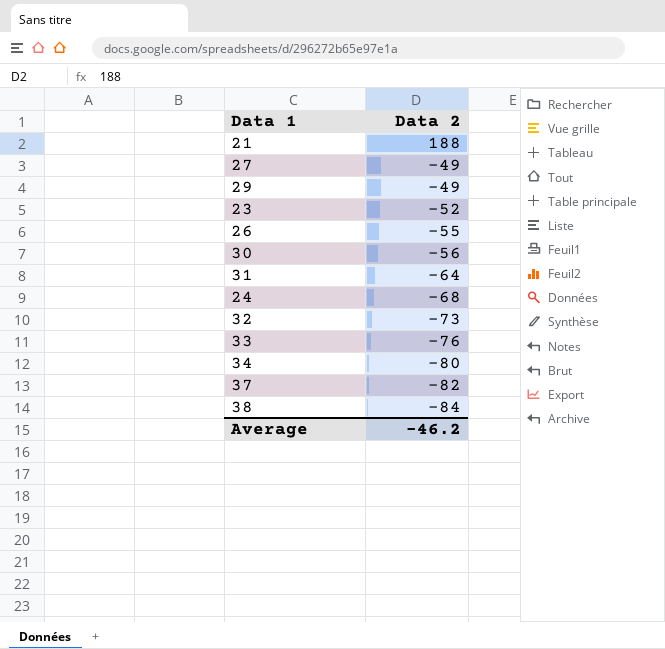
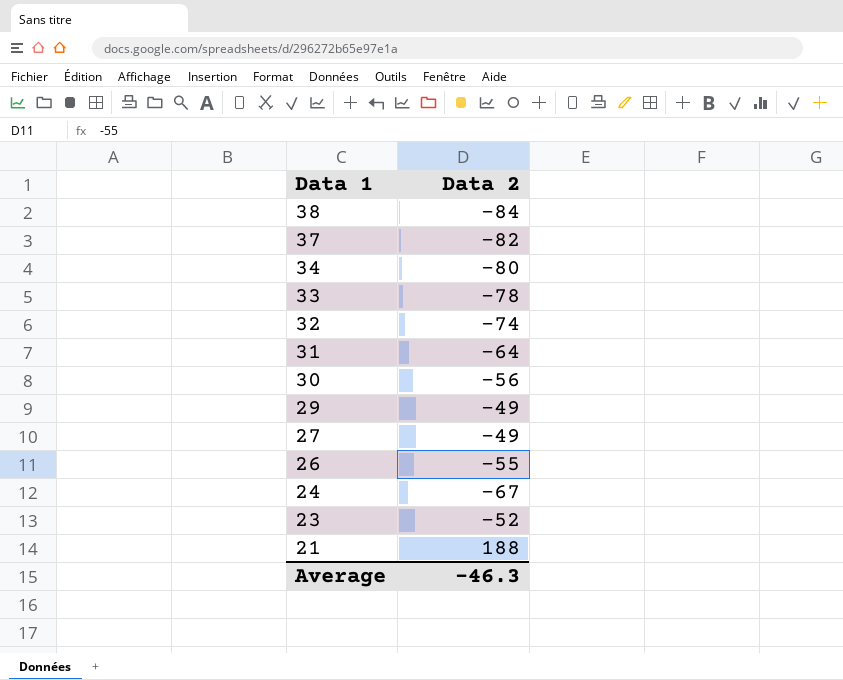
row order: Data 2 descending -> Data 1 descending
33 | Data 2: -76 -> -78
32 | Data 2: -73 -> -74
24 | Data 2: -68 -> -67
Average | Data 2: -46.2 -> -46.3

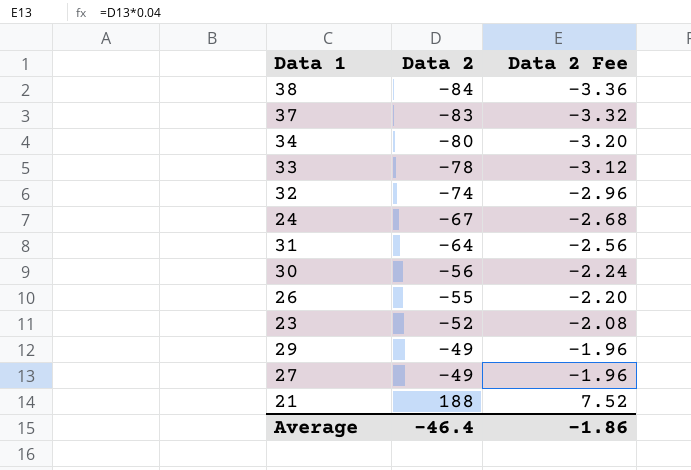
row order: Data 1 descending -> Data 2 ascending
column Data 2 Fee | formula: none -> [Data 2] * 0.04
37 | Data 2: -82 -> -83
Average | Data 2: -46.3 -> -46.4

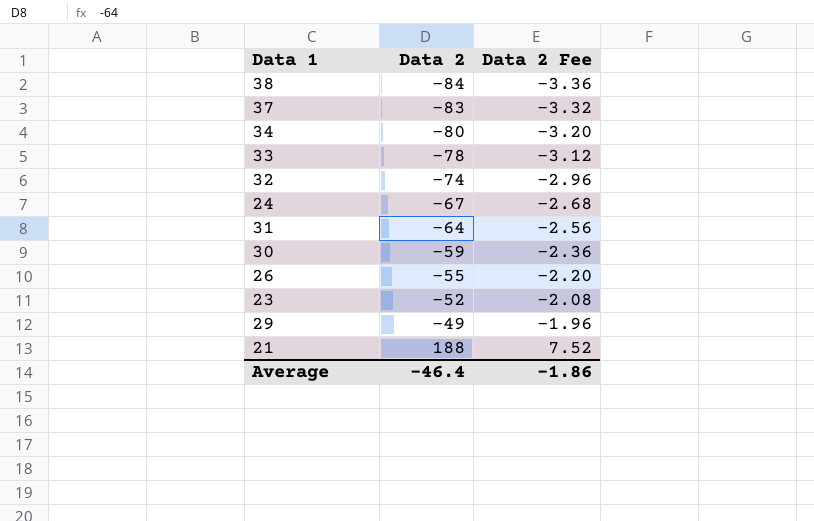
row 27: -49 | -1.96 -> none
30 | Data 2: -56 -> -59
30 | Data 2 Fee: -2.24 -> -2.36

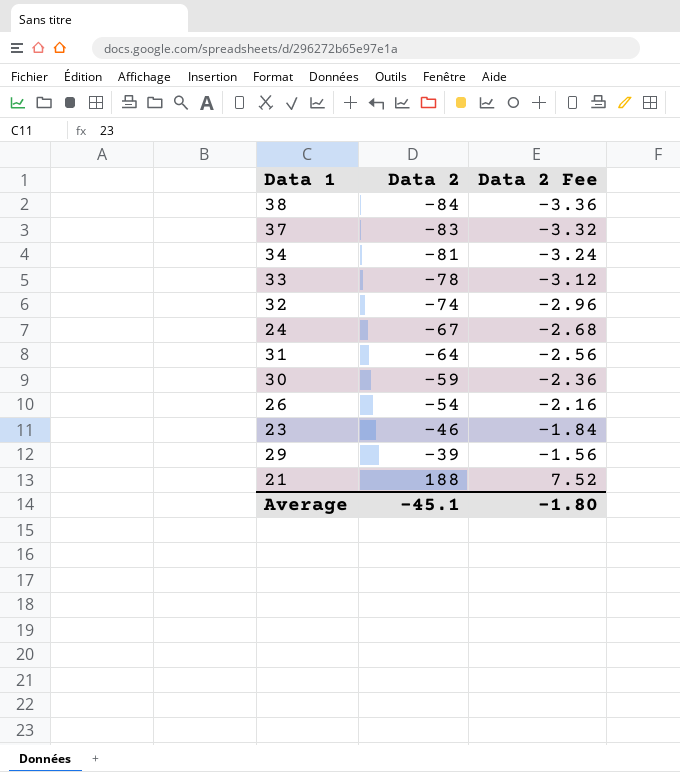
34 | Data 2: -80 -> -81
34 | Data 2 Fee: -3.20 -> -3.24
26 | Data 2: -55 -> -54
26 | Data 2 Fee: -2.20 -> -2.16
23 | Data 2: -52 -> -46
23 | Data 2 Fee: -2.08 -> -1.84
29 | Data 2: -49 -> -39
29 | Data 2 Fee: -1.96 -> -1.56
Average | Data 2: -46.4 -> -45.1
Average | Data 2 Fee: -1.86 -> -1.80

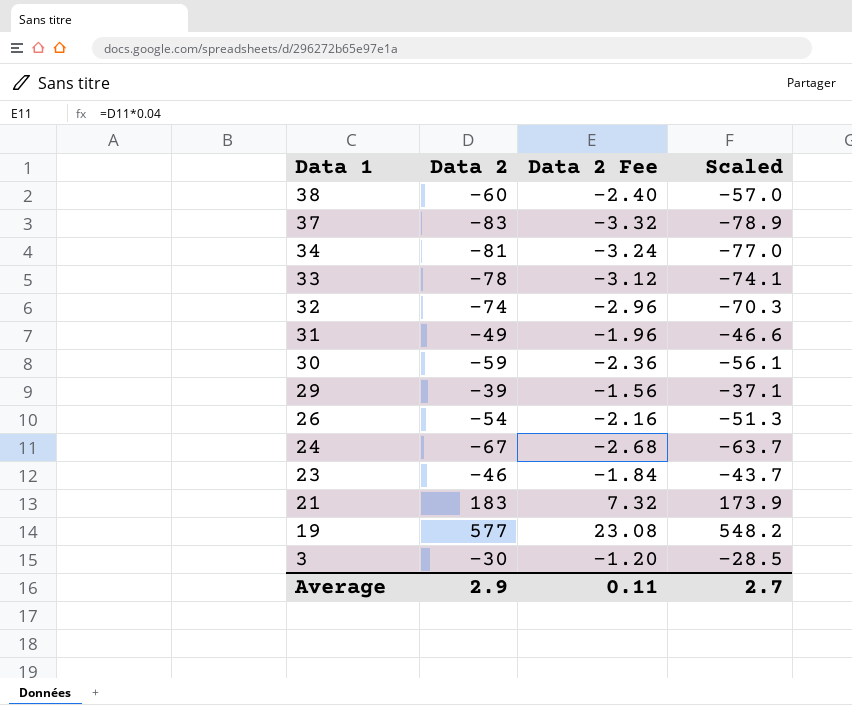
row order: Data 2 ascending -> Data 1 descending
column Scaled | formula: none -> [Data 2] * 0.95
38 | Data 2: -84 -> -60
38 | Data 2 Fee: -3.36 -> -2.40
31 | Data 2: -64 -> -49
31 | Data 2 Fee: -2.56 -> -1.96
21 | Data 2: 188 -> 183
21 | Data 2 Fee: 7.52 -> 7.32
row 19: none -> 577 | 23.08 | 548.2
row 3: none -> -30 | -1.20 | -28.5
Average | Data 2: -45.1 -> 2.9
Average | Data 2 Fee: -1.80 -> 0.11

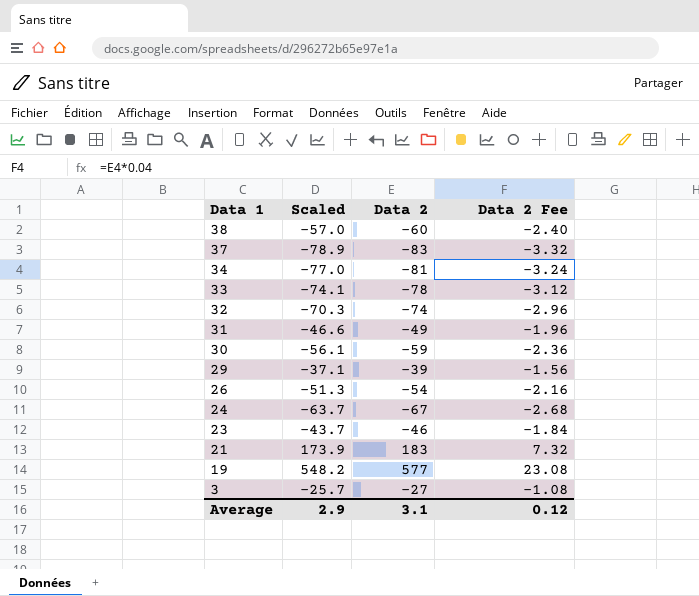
column Scaled | position: 4 -> 2
3 | Scaled: -28.5 -> -25.7
3 | Data 2: -30 -> -27
3 | Data 2 Fee: -1.20 -> -1.08
Average | Scaled: 2.7 -> 2.9
Average | Data 2: 2.9 -> 3.1
Average | Data 2 Fee: 0.11 -> 0.12

